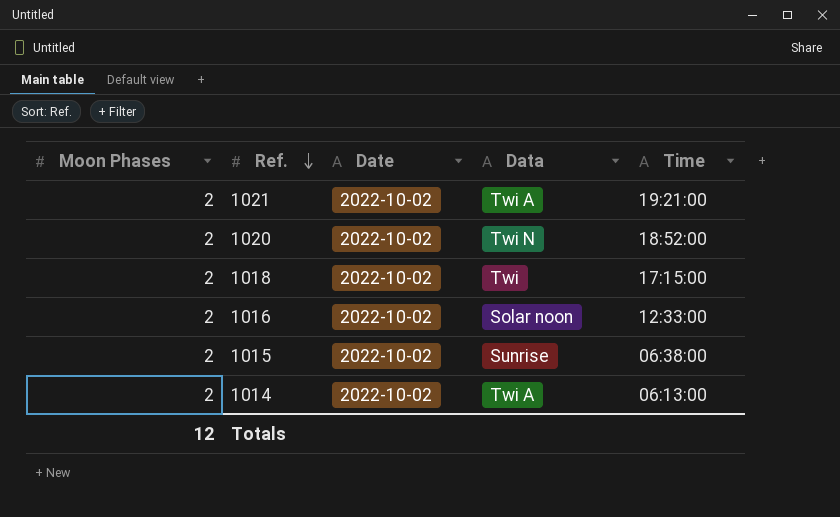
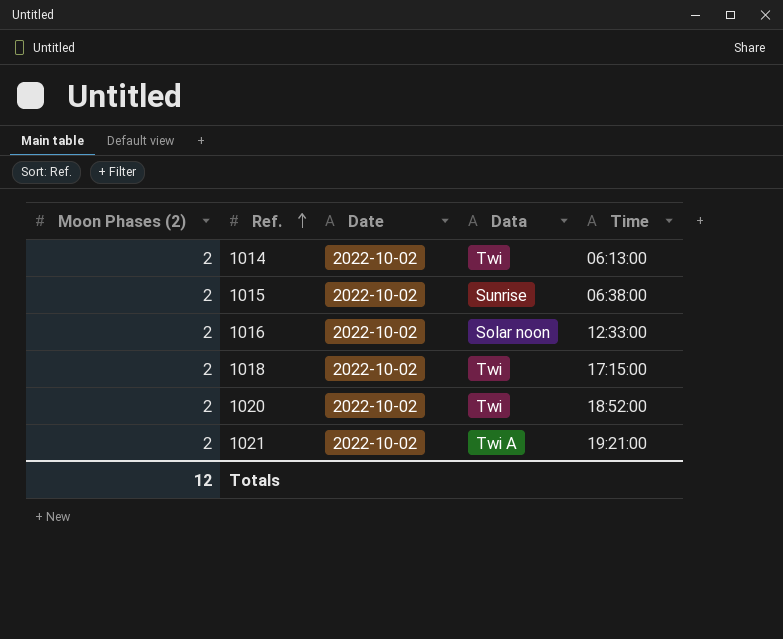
row order: Ref. descending -> Ref. ascending
column name: Moon Phases -> Moon Phases (2)
1014 | Data: Twi A -> Twi
1020 | Data: Twi N -> Twi

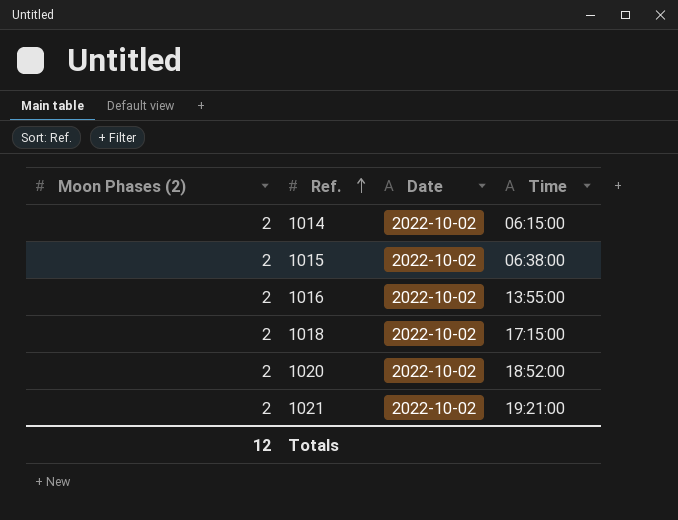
column Data | position: 4 -> none
1014 | Time: 06:13:00 -> 06:15:00
1016 | Time: 12:33:00 -> 13:55:00

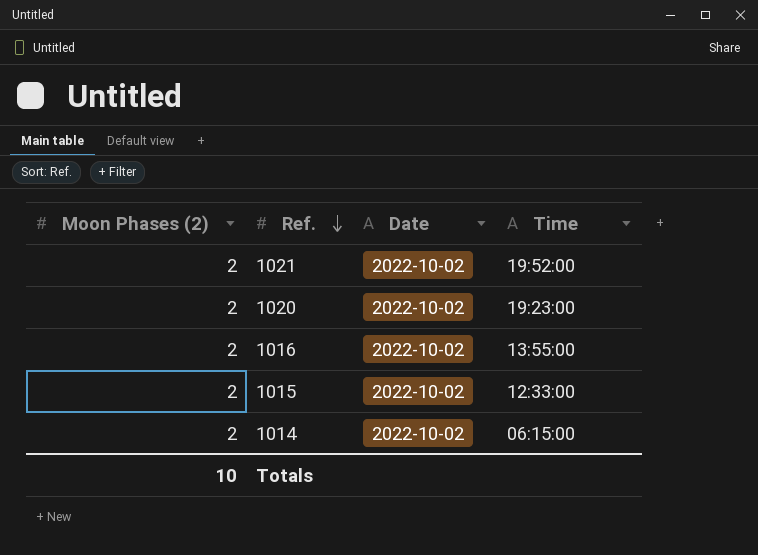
row order: Ref. ascending -> Ref. descending
row 1018: 2 | 2022-10-02 | 17:15:00 -> none
1021 | Time: 19:21:00 -> 19:52:00
1020 | Time: 18:52:00 -> 19:23:00
1015 | Time: 06:38:00 -> 12:33:00
Totals | Moon Phases (2): 12 -> 10

